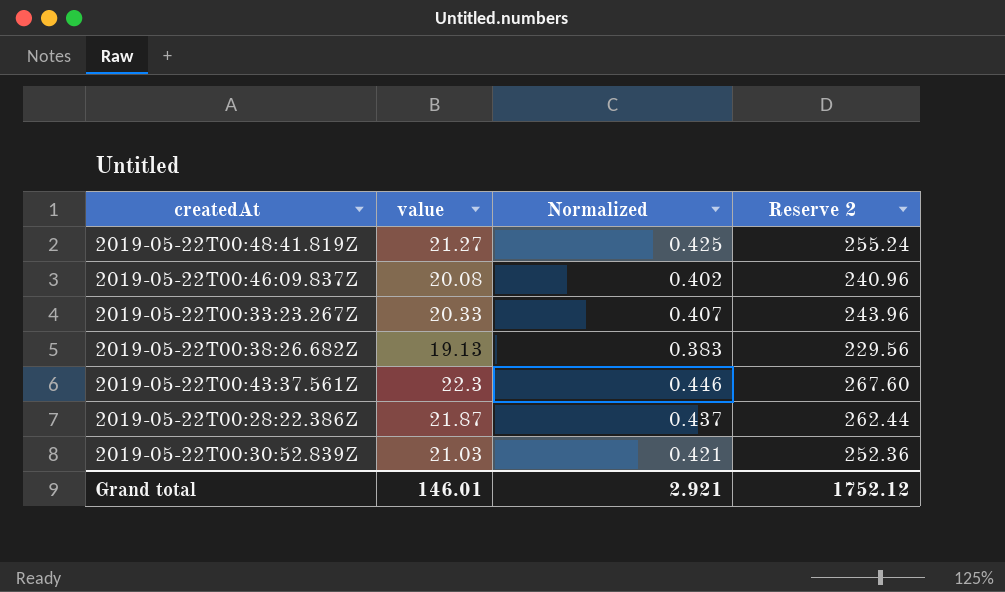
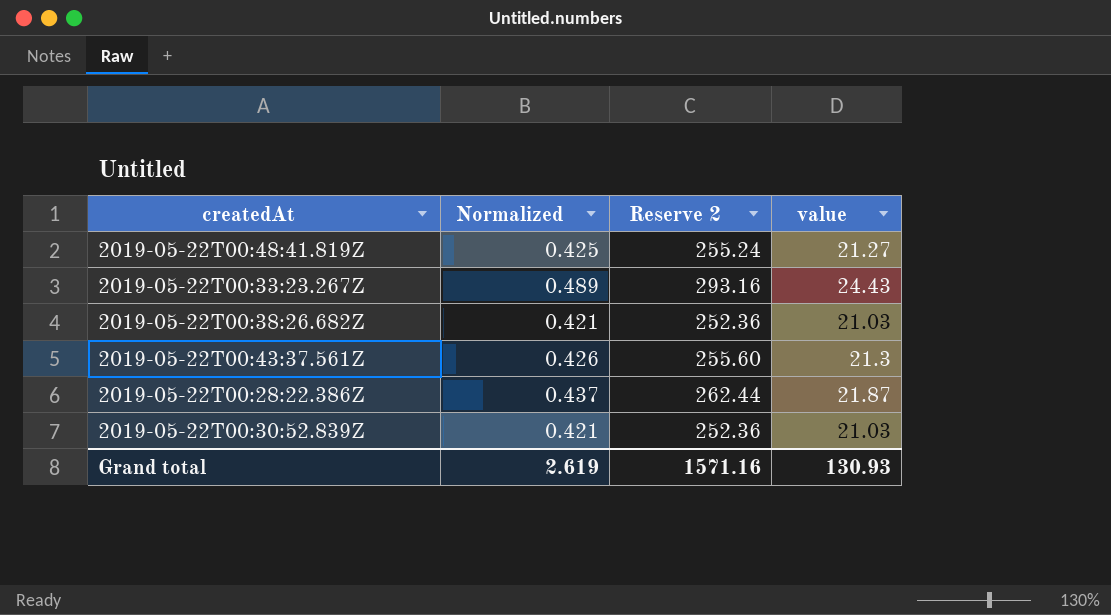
column value | position: 2 -> 4
row 2019-05-22T00:46:09.837Z: 20.08 | 0.402 | 240.96 -> none
2019-05-22T00:33:23.267Z | Normalized: 0.407 -> 0.489
2019-05-22T00:33:23.267Z | Reserve 2: 243.96 -> 293.16
2019-05-22T00:33:23.267Z | value: 20.33 -> 24.43
2019-05-22T00:38:26.682Z | Normalized: 0.383 -> 0.421
2019-05-22T00:38:26.682Z | Reserve 2: 229.56 -> 252.36
2019-05-22T00:38:26.682Z | value: 19.13 -> 21.03
2019-05-22T00:43:37.561Z | Normalized: 0.446 -> 0.426
2019-05-22T00:43:37.561Z | Reserve 2: 267.60 -> 255.60
2019-05-22T00:43:37.561Z | value: 22.3 -> 21.3
Grand total | Normalized: 2.921 -> 2.619
Grand total | Reserve 2: 1752.12 -> 1571.16
Grand total | value: 146.01 -> 130.93

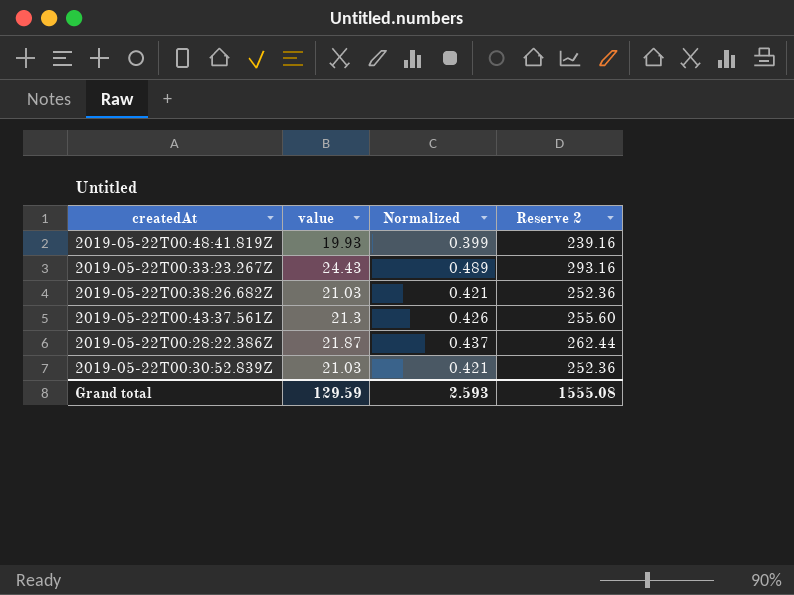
column value | position: 4 -> 2
2019-05-22T00:48:41.819Z | value: 21.27 -> 19.93
2019-05-22T00:48:41.819Z | Normalized: 0.425 -> 0.399
2019-05-22T00:48:41.819Z | Reserve 2: 255.24 -> 239.16
Grand total | value: 130.93 -> 129.59
Grand total | Normalized: 2.619 -> 2.593
Grand total | Reserve 2: 1571.16 -> 1555.08

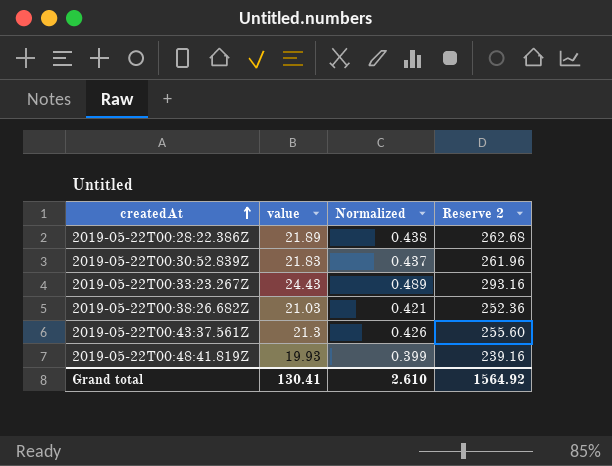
row order: none -> createdAt ascending
2019-05-22T00:28:22.386Z | value: 21.87 -> 21.89
2019-05-22T00:28:22.386Z | Normalized: 0.437 -> 0.438
2019-05-22T00:28:22.386Z | Reserve 2: 262.44 -> 262.68
2019-05-22T00:30:52.839Z | value: 21.03 -> 21.83
2019-05-22T00:30:52.839Z | Normalized: 0.421 -> 0.437
2019-05-22T00:30:52.839Z | Reserve 2: 252.36 -> 261.96
Grand total | value: 129.59 -> 130.41
Grand total | Normalized: 2.593 -> 2.610
Grand total | Reserve 2: 1555.08 -> 1564.92

